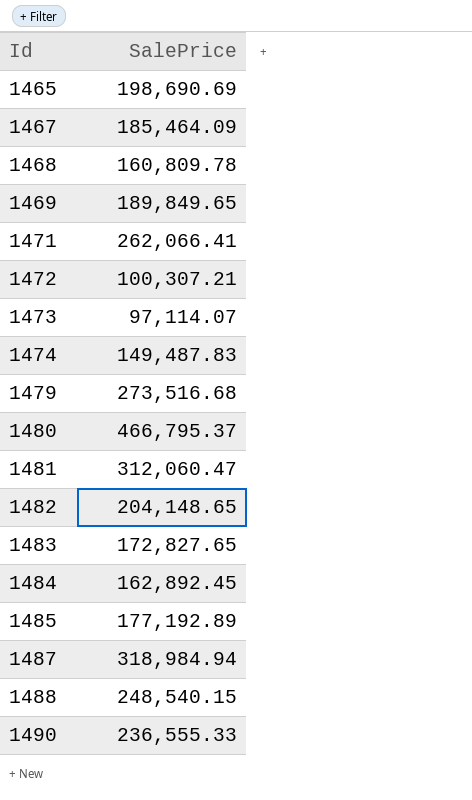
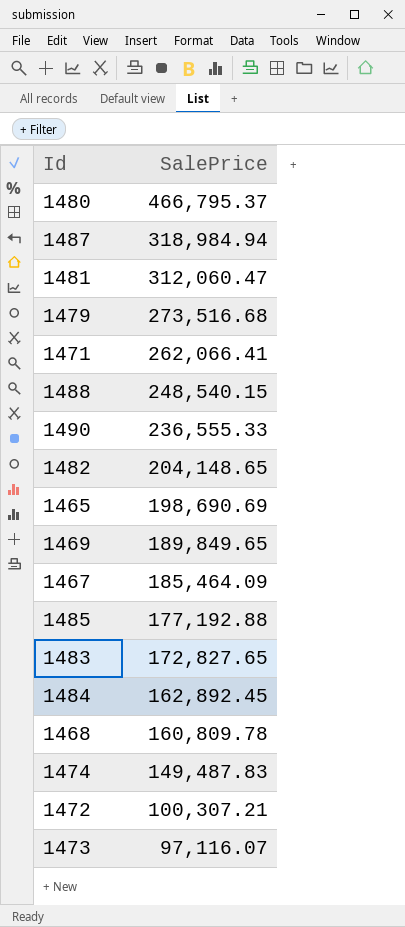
row order: Id ascending -> SalePrice descending
1485 | SalePrice: 177,192.89 -> 177,192.88
1473 | SalePrice: 97,114.07 -> 97,116.07

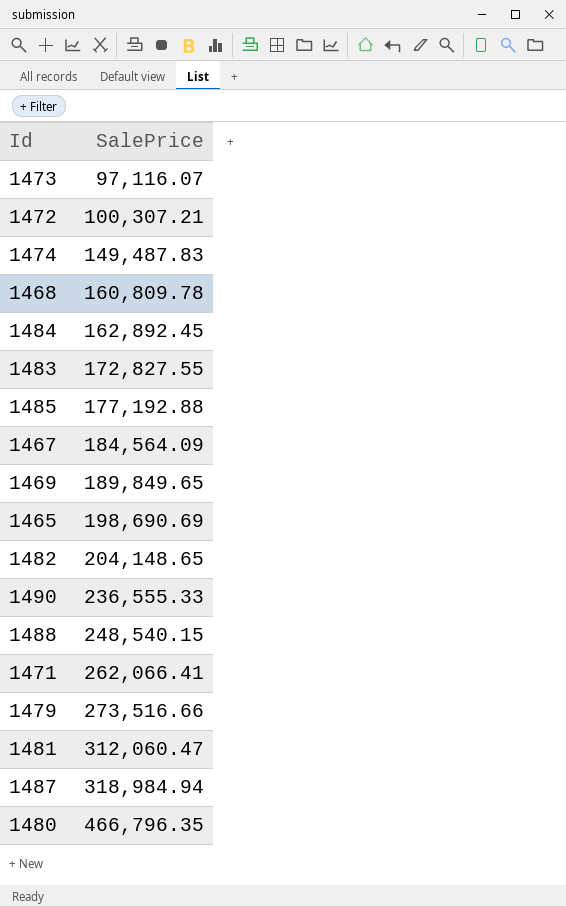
row order: SalePrice descending -> SalePrice ascending
1483 | SalePrice: 172,827.65 -> 172,827.55
1467 | SalePrice: 185,464.09 -> 184,564.09
1479 | SalePrice: 273,516.68 -> 273,516.66
1480 | SalePrice: 466,795.37 -> 466,796.35

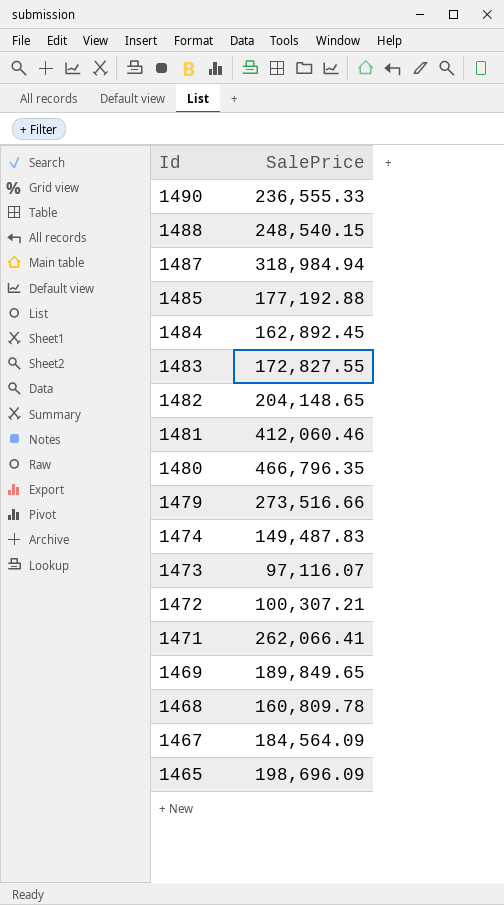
row order: SalePrice ascending -> Id descending
1481 | SalePrice: 312,060.47 -> 412,060.46
1465 | SalePrice: 198,690.69 -> 198,696.09

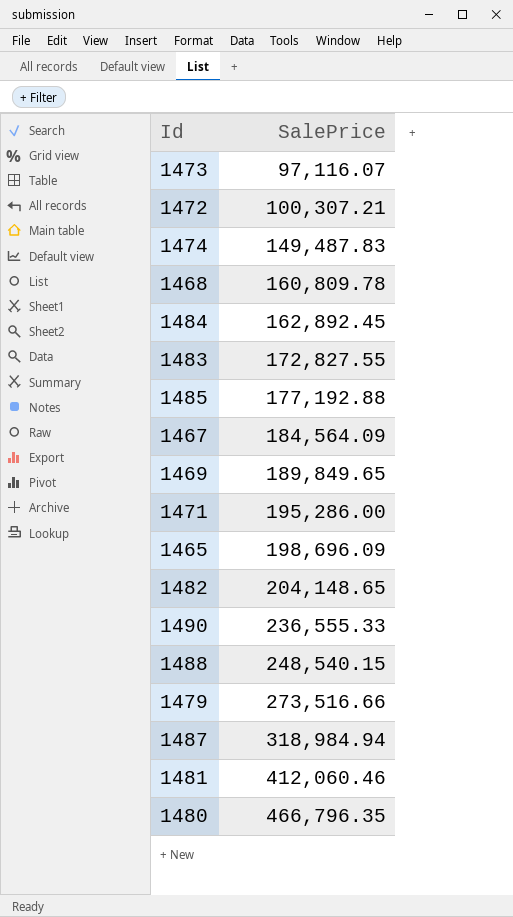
row order: Id descending -> SalePrice ascending
1471 | SalePrice: 262,066.41 -> 195,286.00

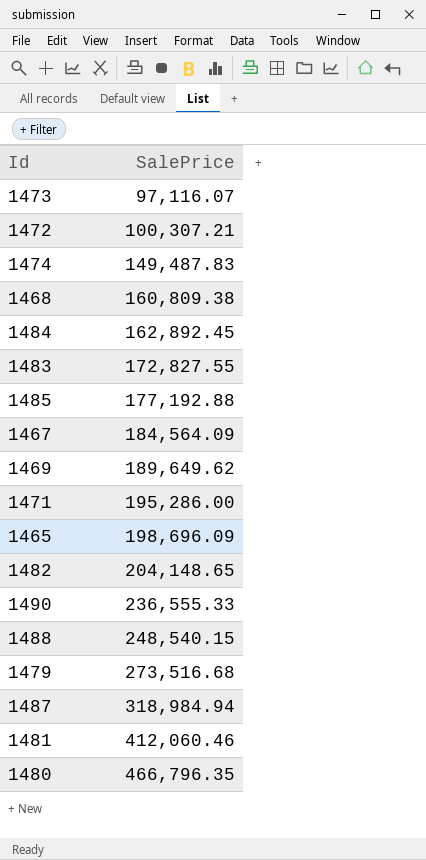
1468 | SalePrice: 160,809.78 -> 160,809.38
1469 | SalePrice: 189,849.65 -> 189,649.62
1479 | SalePrice: 273,516.66 -> 273,516.68

